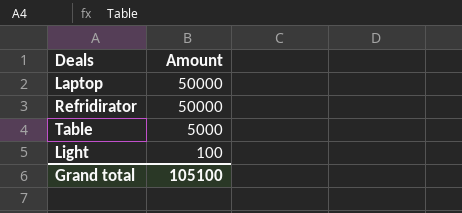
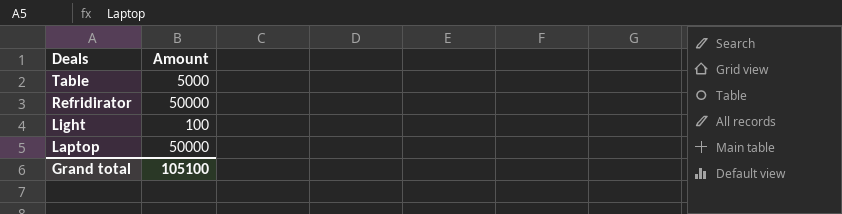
row order: Amount descending -> Deals descending

